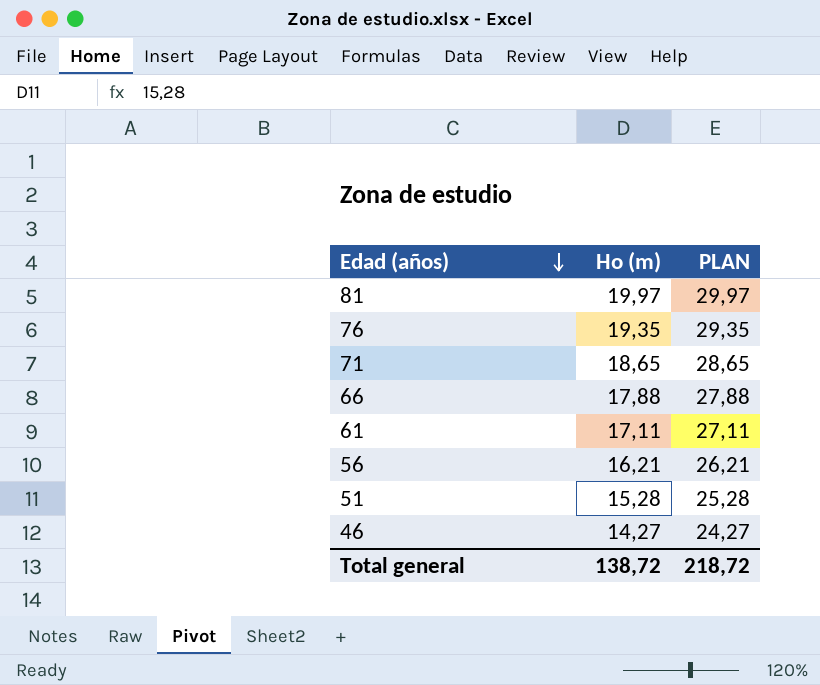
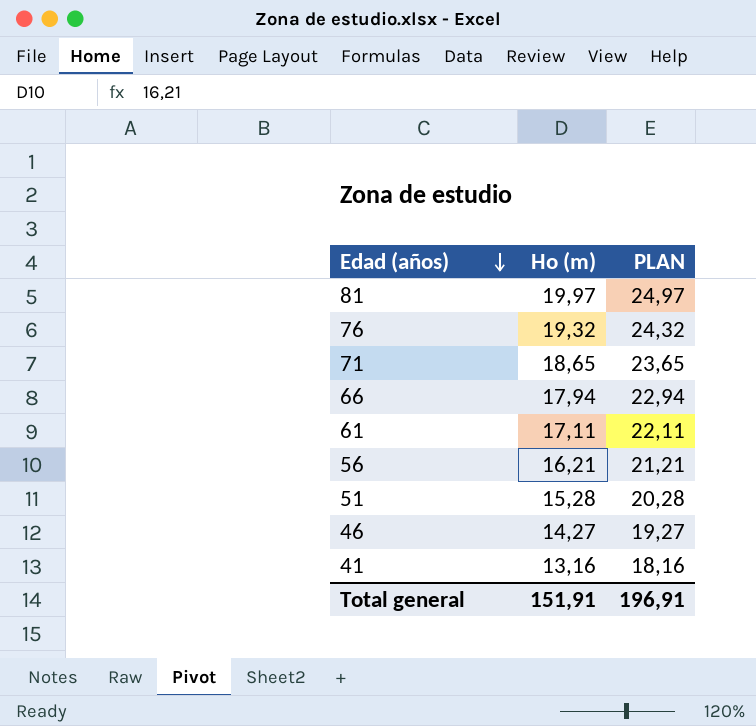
column PLAN | formula: [Ho (m)] + 10 -> [Ho (m)] + 5
76 | Ho (m): 19,35 -> 19,32
66 | Ho (m): 17,88 -> 17,94
row 41: none -> 13,16 | 18,16
Total general | Ho (m): 138,72 -> 151,91
Total general | PLAN: 218,72 -> 196,91

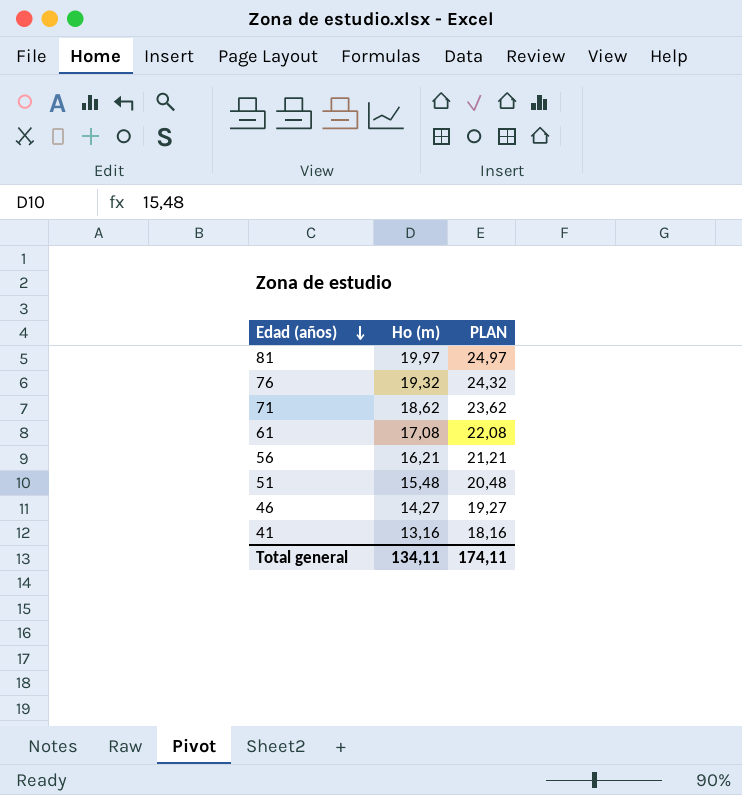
row 66: 17,94 | 22,94 -> none
71 | Ho (m): 18,65 -> 18,62
71 | PLAN: 23,65 -> 23,62
61 | Ho (m): 17,11 -> 17,08
61 | PLAN: 22,11 -> 22,08
51 | Ho (m): 15,28 -> 15,48
51 | PLAN: 20,28 -> 20,48
Total general | Ho (m): 151,91 -> 134,11
Total general | PLAN: 196,91 -> 174,11

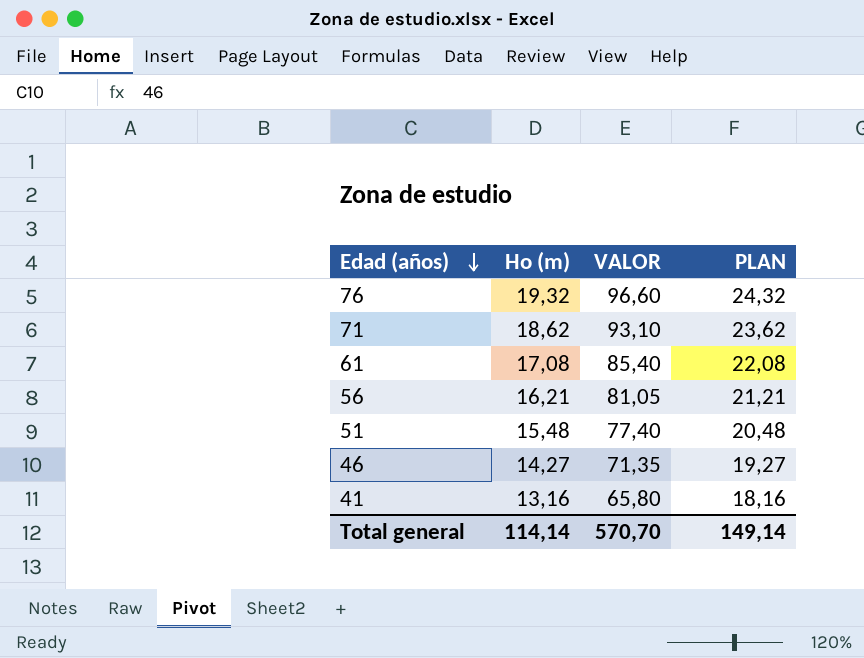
column VALOR | formula: none -> [Ho (m)] * 5
row 81: 19,97 | 24,97 -> none
Total general | Ho (m): 134,11 -> 114,14
Total general | PLAN: 174,11 -> 149,14

